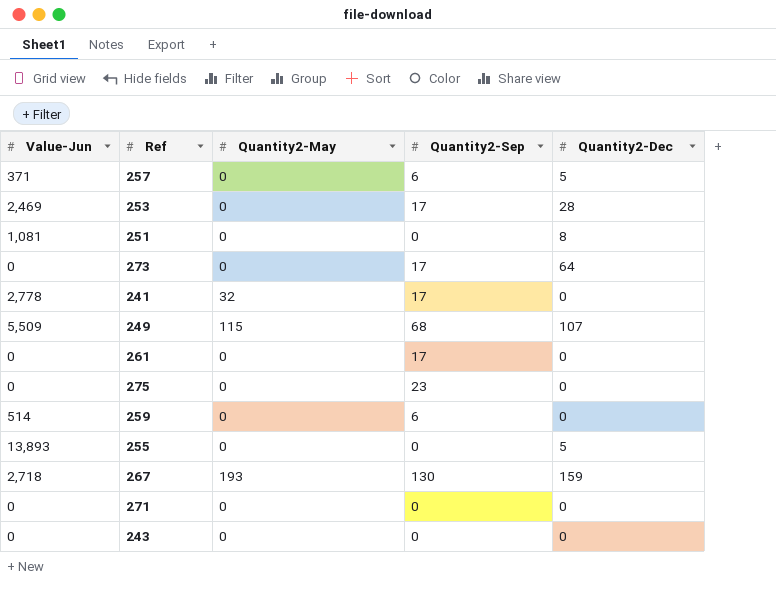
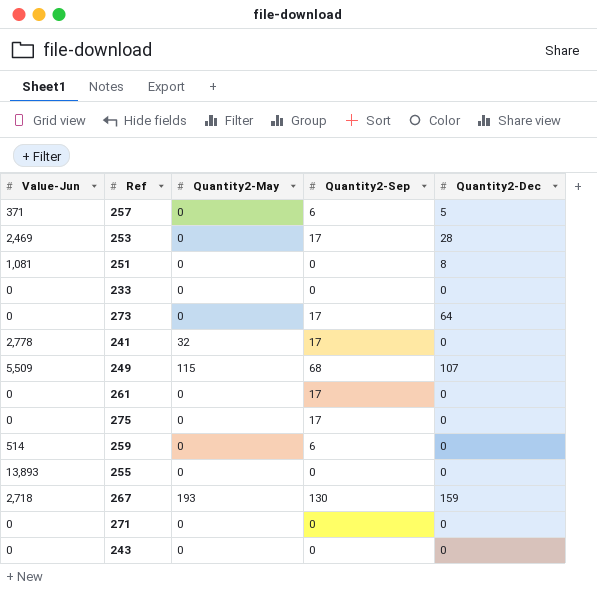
row 233: none -> 0 | 0 | 0 | 0
275 | Quantity2-Sep: 23 -> 17
255 | Quantity2-Dec: 5 -> 0

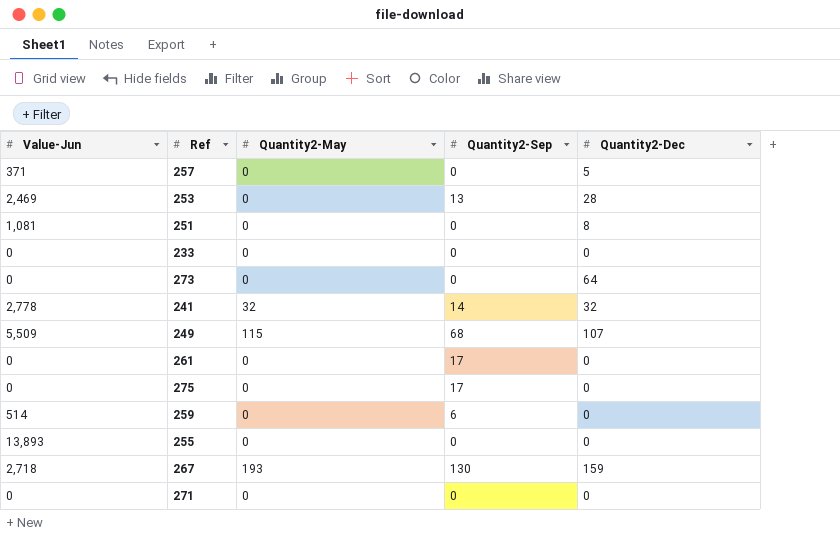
row 243: 0 | 0 | 0 | 0 -> none
257 | Quantity2-Sep: 6 -> 0
253 | Quantity2-Sep: 17 -> 13
273 | Quantity2-Sep: 17 -> 0
241 | Quantity2-Sep: 17 -> 14
241 | Quantity2-Dec: 0 -> 32

